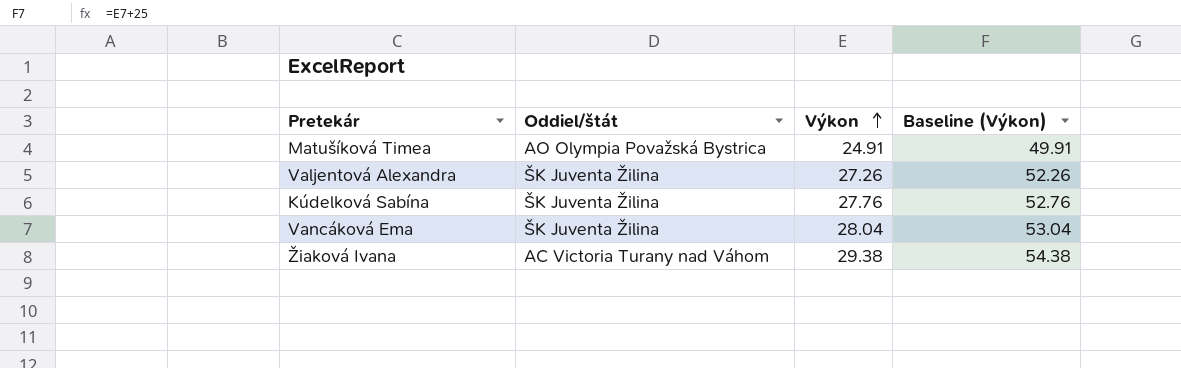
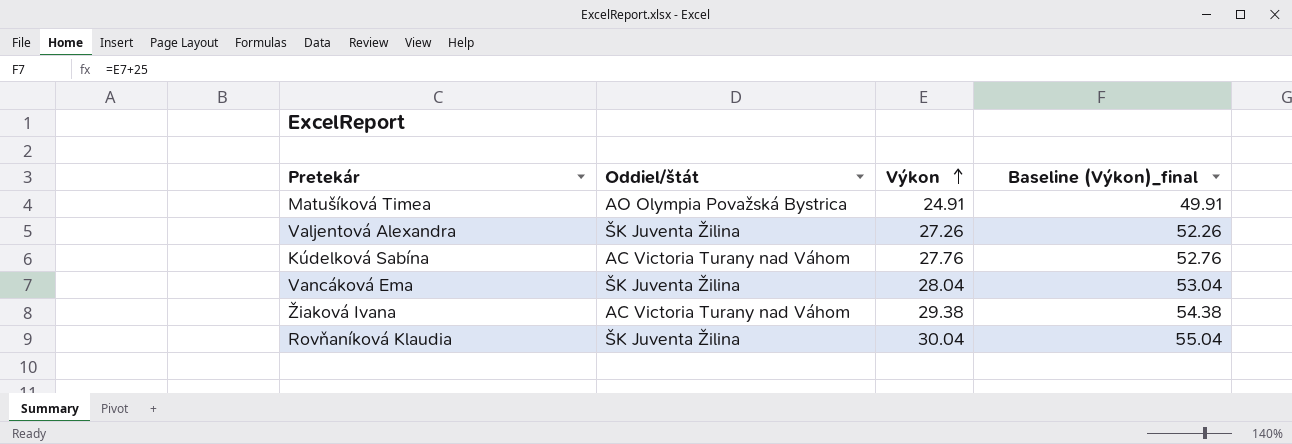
column name: Baseline (Výkon) -> Baseline (Výkon)_final
Kúdelková Sabína | Oddiel/štát: ŠK Juventa Žilina -> AC Victoria Turany nad Váhom
row Rovňaníková Klaudia: none -> ŠK Juventa Žilina | 30.04 | 55.04

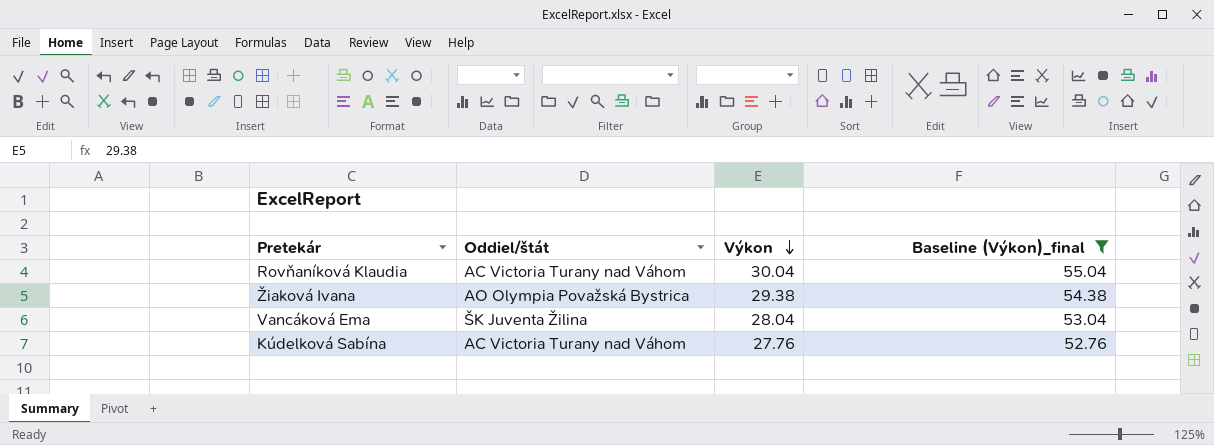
filter: none -> Baseline (Výkon)_final >= 52.76
row order: Výkon ascending -> Výkon descending
Rovňaníková Klaudia | Oddiel/štát: ŠK Juventa Žilina -> AC Victoria Turany nad Váhom
Žiaková Ivana | Oddiel/štát: AC Victoria Turany nad Váhom -> AO Olympia Považská Bystrica

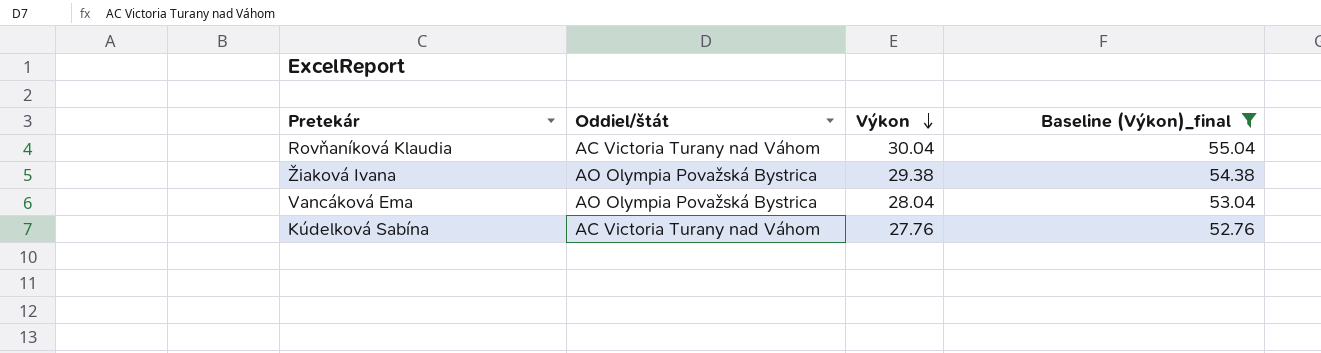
Vancáková Ema | Oddiel/štát: ŠK Juventa Žilina -> AO Olympia Považská Bystrica

